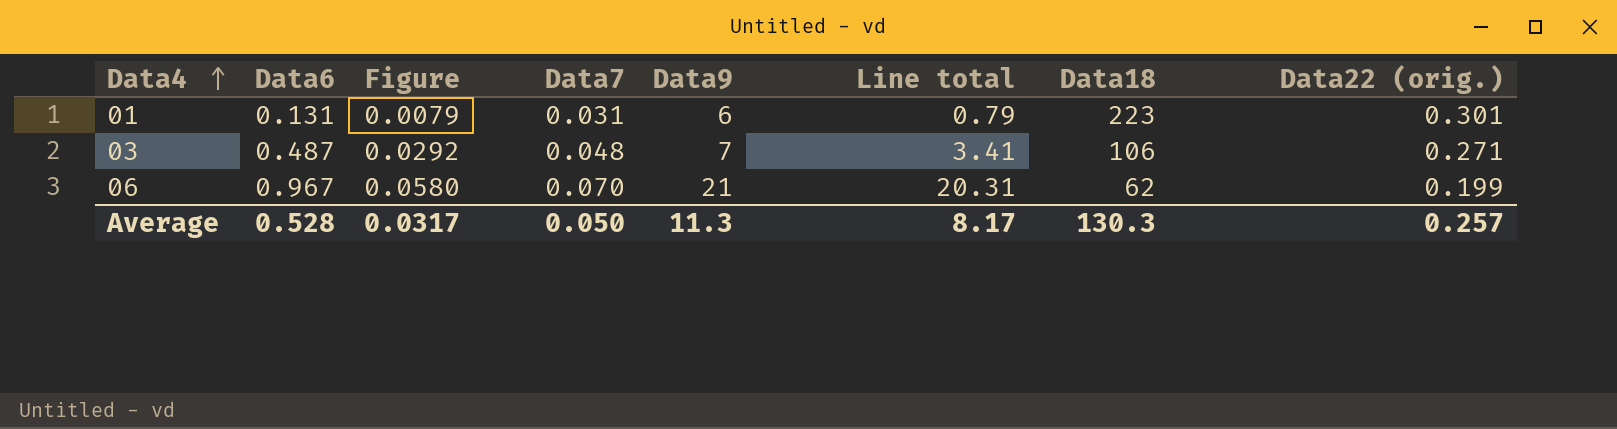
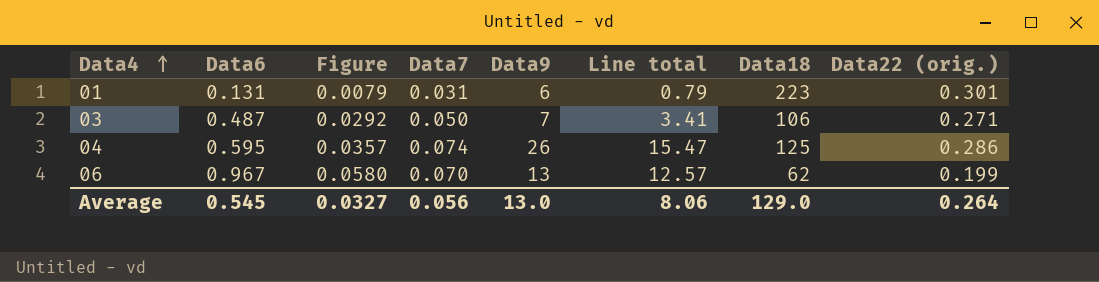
03 | Data7: 0.048 -> 0.050
row 04: none -> 0.595 | 0.0357 | 0.074 | 26 | 15.47 | 125 | 0.286
06 | Data9: 21 -> 13
06 | Line total: 20.31 -> 12.57
Average | Data6: 0.528 -> 0.545
Average | Figure: 0.0317 -> 0.0327
Average | Data7: 0.050 -> 0.056
Average | Data9: 11.3 -> 13.0
Average | Line total: 8.17 -> 8.06
Average | Data18: 130.3 -> 129.0
Average | Data22 (orig.): 0.257 -> 0.264

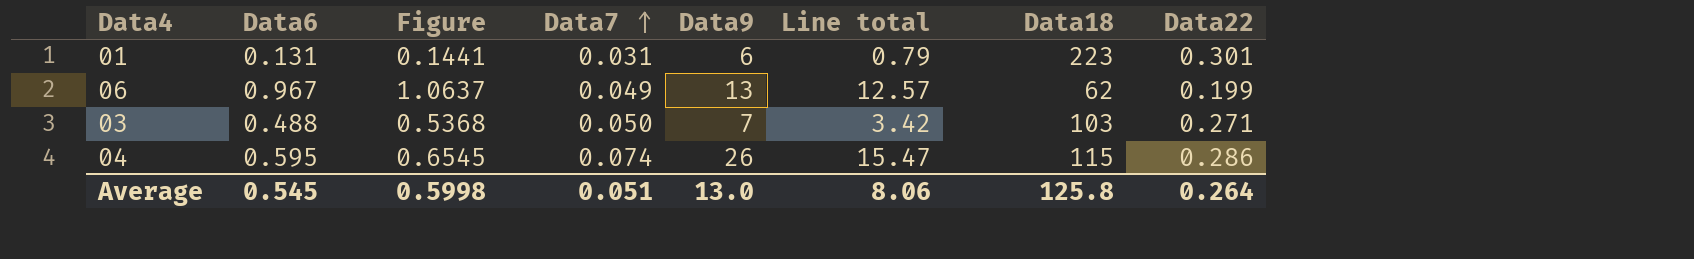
row order: Data4 ascending -> Data7 ascending
column Figure | formula: [Data6] * 0.06 -> [Data6] * 1.1
column name: Data22 (orig.) -> Data22
06 | Data7: 0.070 -> 0.049
03 | Data6: 0.487 -> 0.488
03 | Line total: 3.41 -> 3.42
03 | Data18: 106 -> 103
04 | Data18: 125 -> 115
Average | Figure: 0.0327 -> 0.5998
Average | Data7: 0.056 -> 0.051
Average | Data18: 129.0 -> 125.8

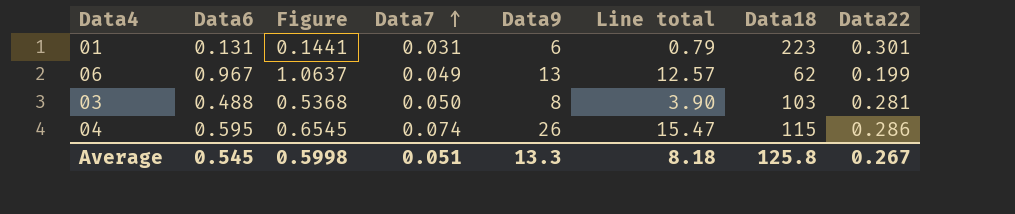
03 | Data9: 7 -> 8
03 | Line total: 3.42 -> 3.90
03 | Data22: 0.271 -> 0.281
Average | Data9: 13.0 -> 13.3
Average | Line total: 8.06 -> 8.18
Average | Data22: 0.264 -> 0.267

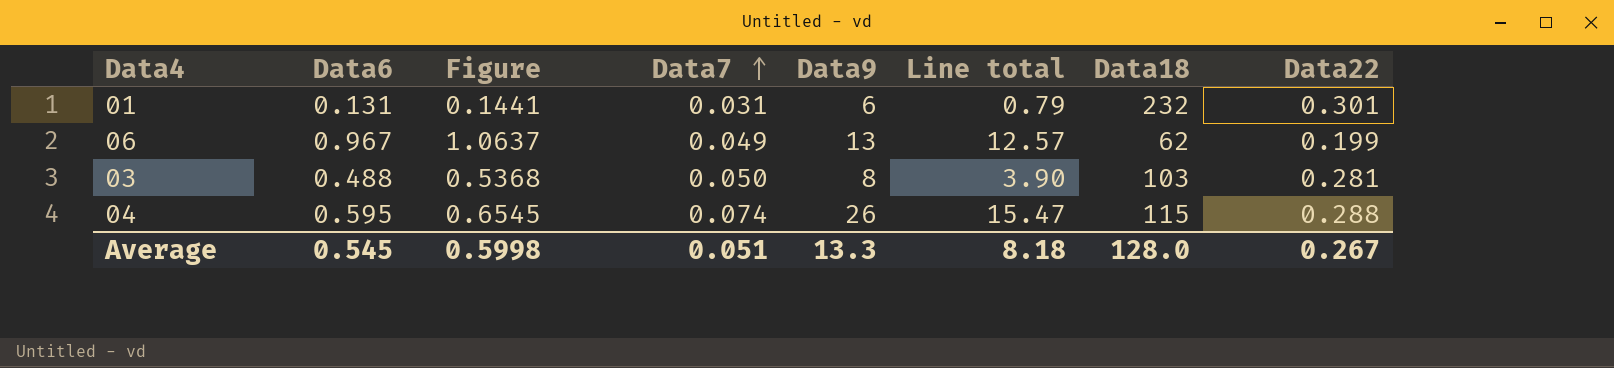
01 | Data18: 223 -> 232
04 | Data22: 0.286 -> 0.288
Average | Data18: 125.8 -> 128.0

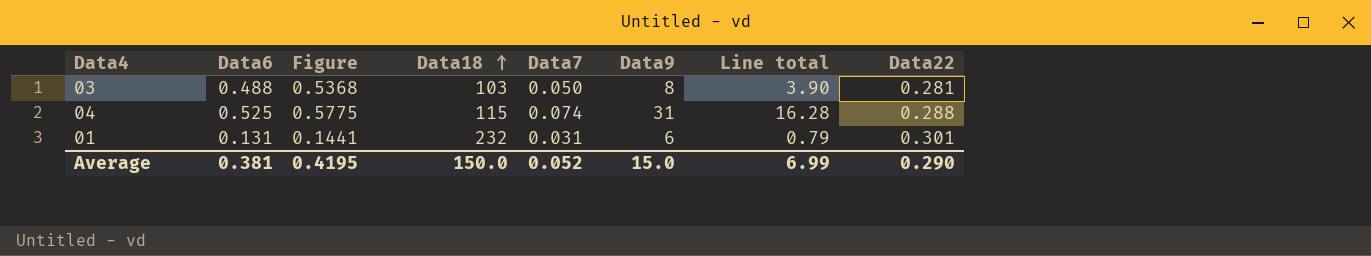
row order: Data7 ascending -> Data18 ascending
column Data18 | position: 7 -> 4
row 06: 0.967 | 1.0637 | 0.049 | 13 | 12.57 | 62 | 0.199 -> none
04 | Data6: 0.595 -> 0.525
04 | Figure: 0.6545 -> 0.5775
04 | Data9: 26 -> 31
04 | Line total: 15.47 -> 16.28
Average | Data6: 0.545 -> 0.381
Average | Figure: 0.5998 -> 0.4195
Average | Data18: 128.0 -> 150.0
Average | Data7: 0.051 -> 0.052
Average | Data9: 13.3 -> 15.0
Average | Line total: 8.18 -> 6.99
Average | Data22: 0.267 -> 0.290

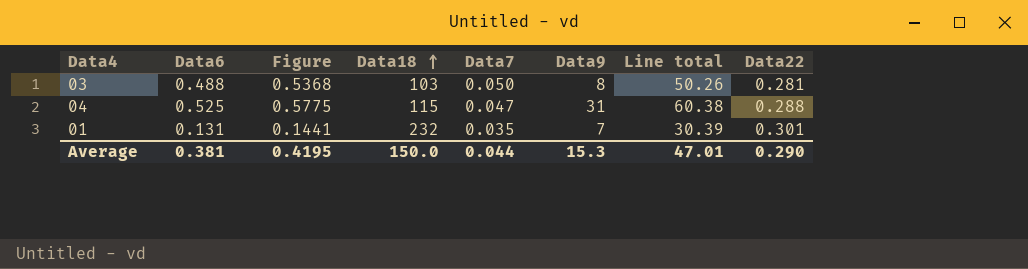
column Line total | formula: [Data6] * [Data9] -> [Data6] * [Data18]
04 | Data7: 0.074 -> 0.047
01 | Data7: 0.031 -> 0.035
01 | Data9: 6 -> 7
Average | Data7: 0.052 -> 0.044
Average | Data9: 15.0 -> 15.3
Average | Line total: 6.99 -> 47.01

